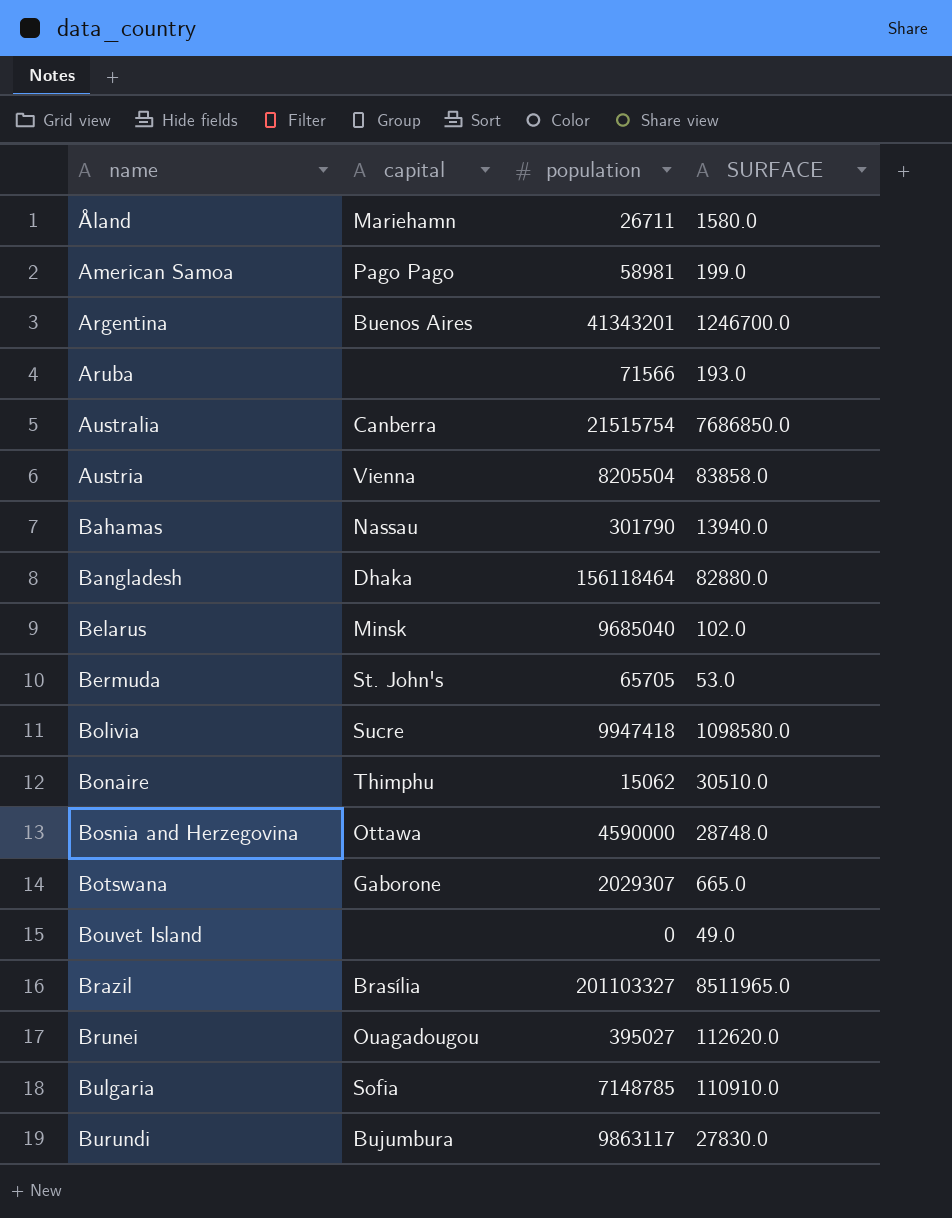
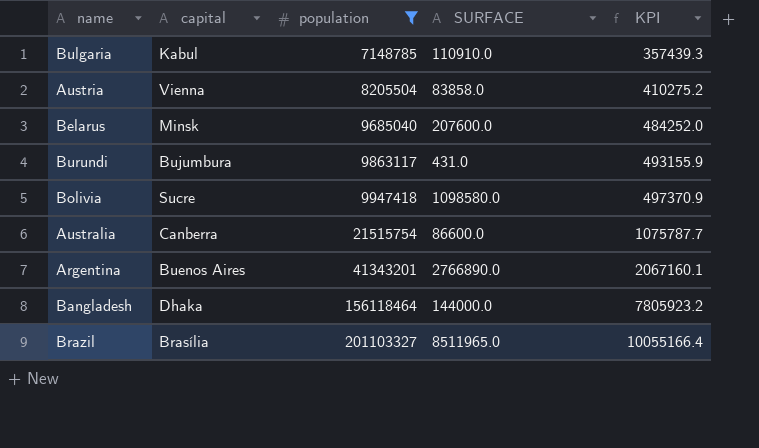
filter: none -> population >= 7148785
row order: name ascending -> population ascending
column KPI | formula: none -> [population] * 0.05
Bulgaria | capital: Sofia -> Kabul
Belarus | SURFACE: 102.0 -> 207600.0
Burundi | SURFACE: 27830.0 -> 431.0
Australia | SURFACE: 7686850.0 -> 86600.0
Argentina | SURFACE: 1246700.0 -> 2766890.0
Bangladesh | SURFACE: 82880.0 -> 144000.0

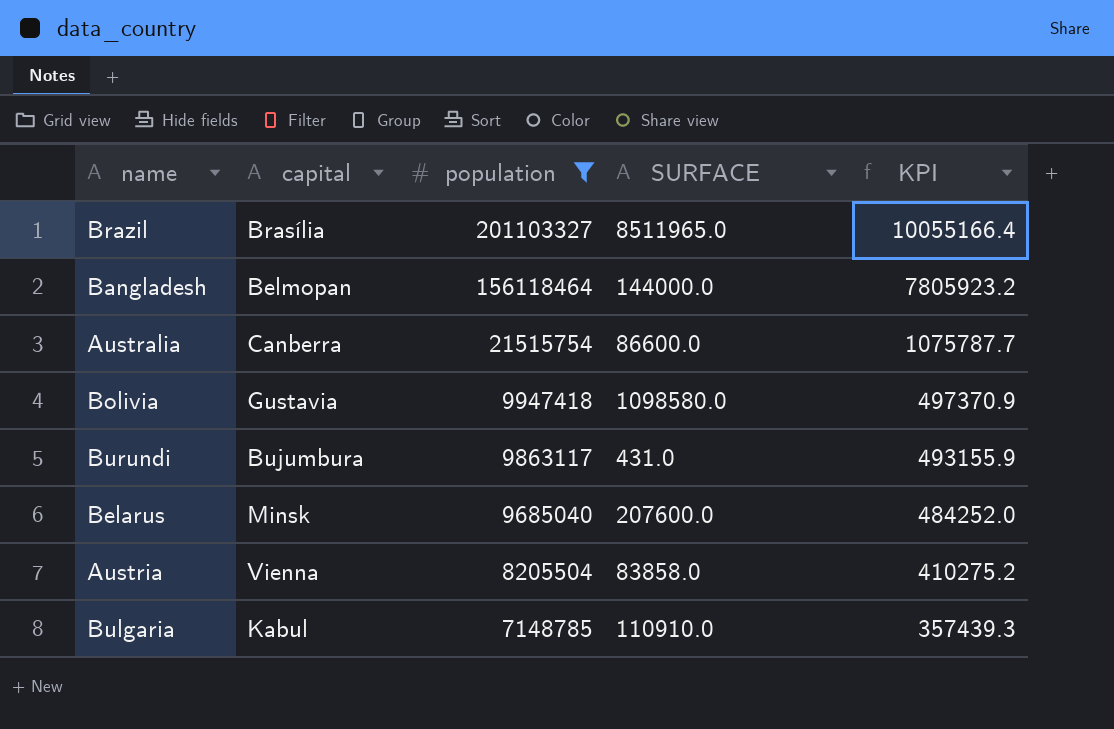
row order: population ascending -> population descending
row Argentina: Buenos Aires | 41343201 | 2766890.0 | 2067160.1 -> none
Bangladesh | capital: Dhaka -> Belmopan
Bolivia | capital: Sucre -> Gustavia

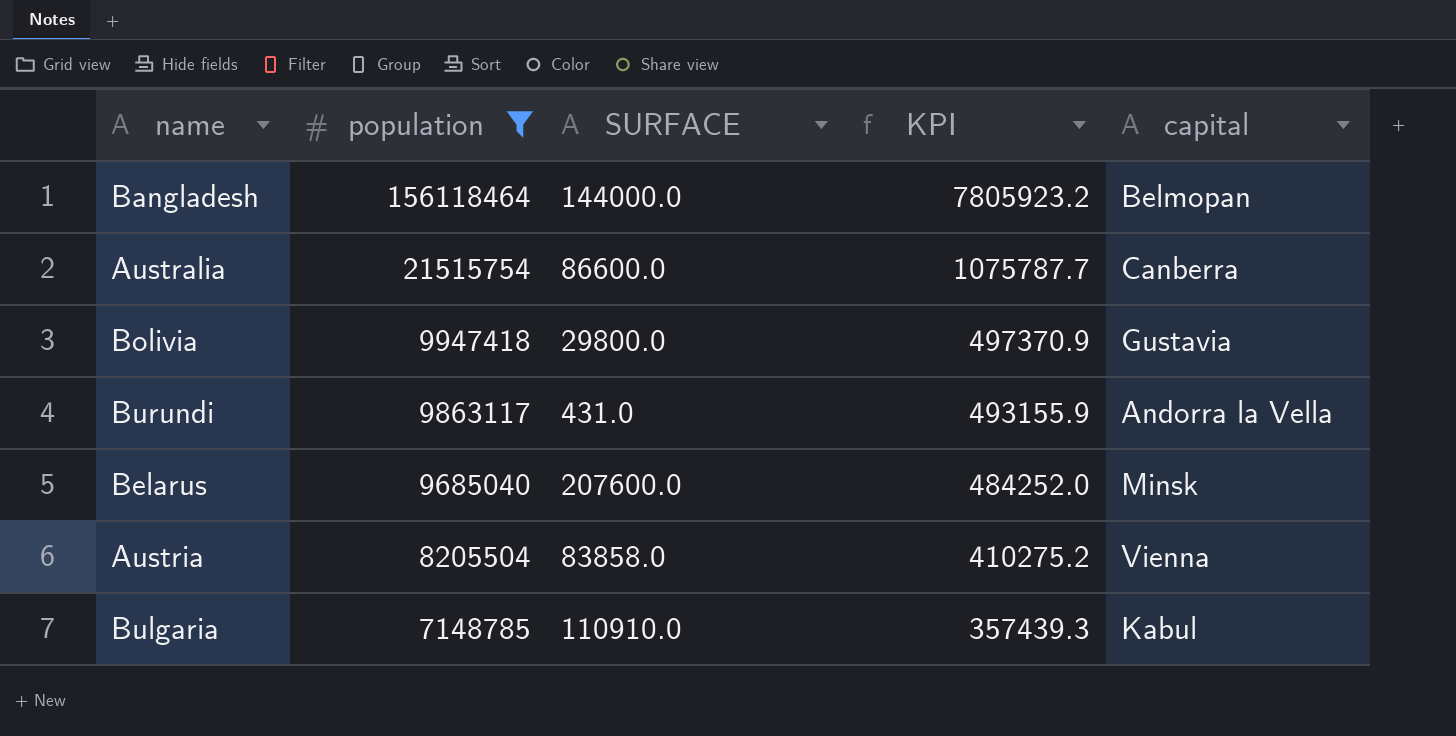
column capital | position: 2 -> 5
row Brazil: Brasília | 201103327 | 8511965.0 | 10055166.4 -> none
Bolivia | SURFACE: 1098580.0 -> 29800.0
Burundi | capital: Bujumbura -> Andorra la Vella

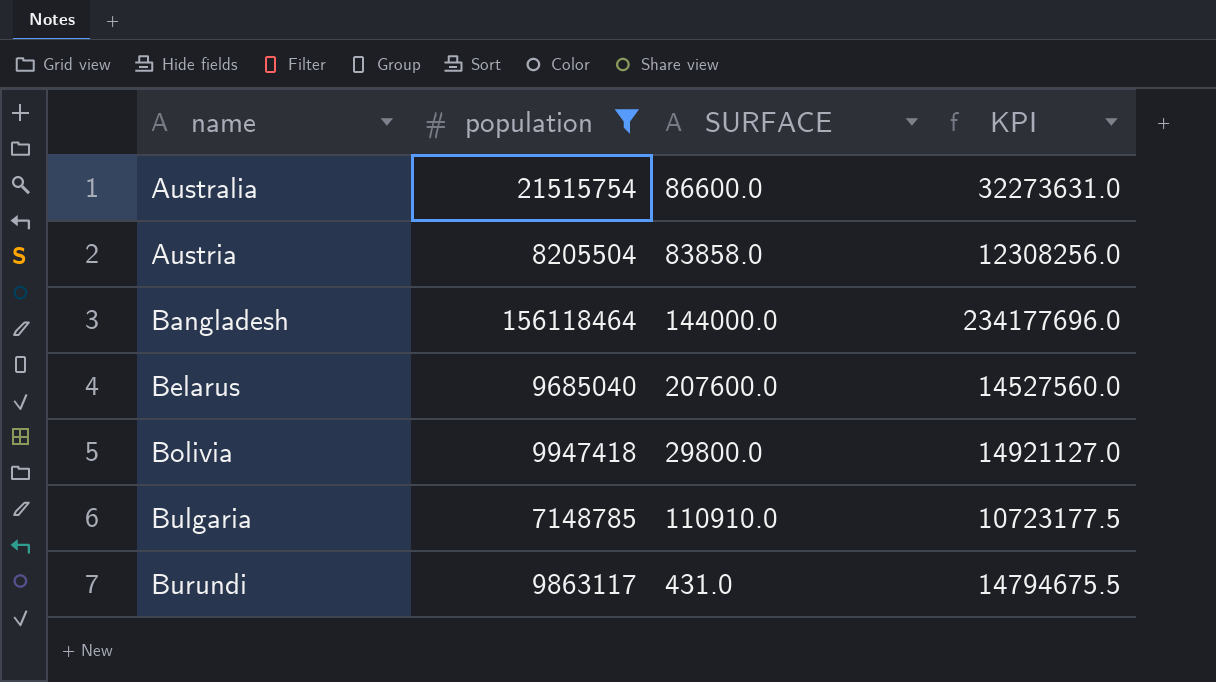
row order: population descending -> name ascending
column capital | position: 5 -> none
column KPI | formula: [population] * 0.05 -> [population] * 1.5

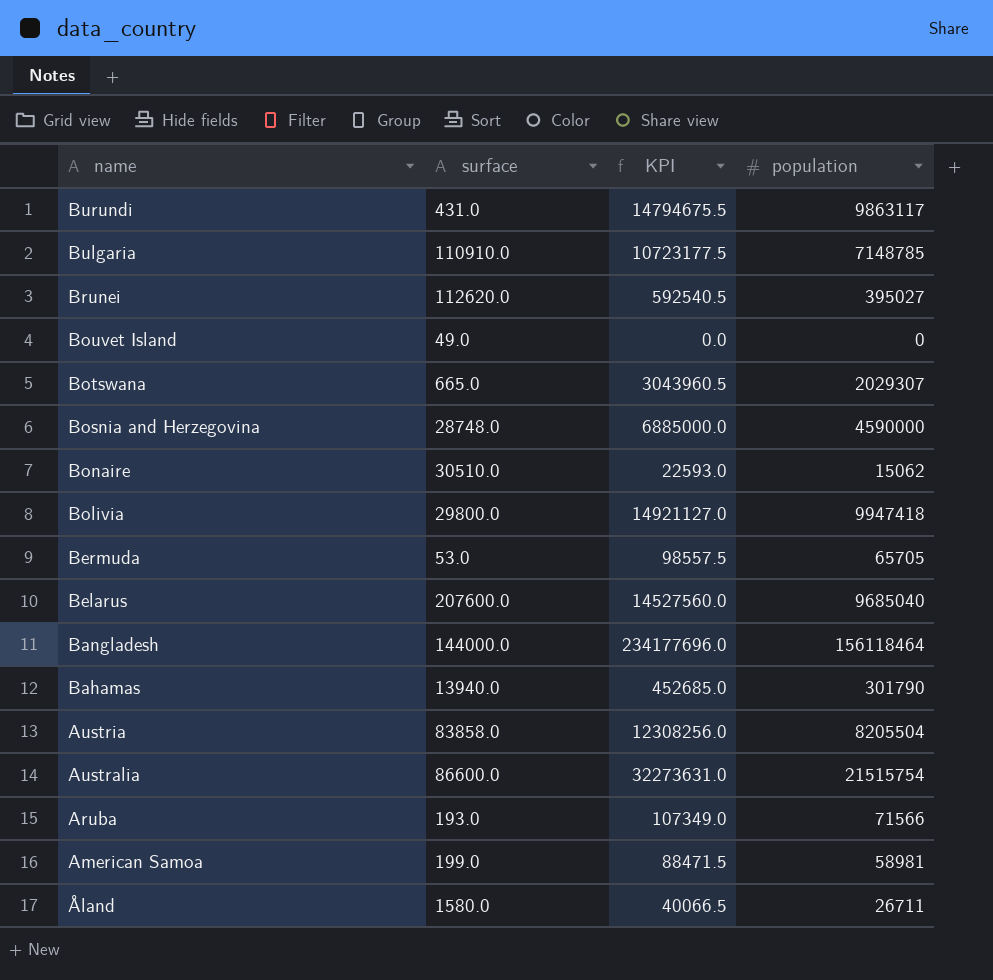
filter: population >= 7148785 -> none
row order: name ascending -> name descending
column name: SURFACE -> surface
column population | position: 2 -> 4

